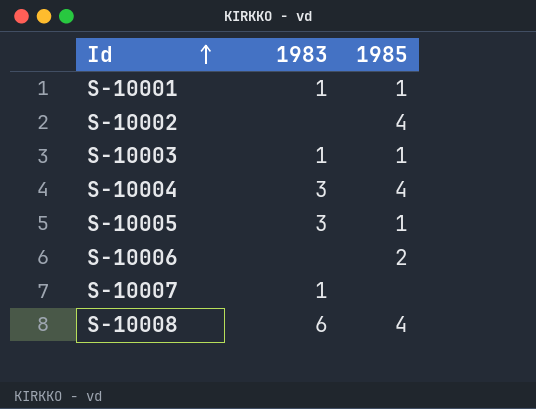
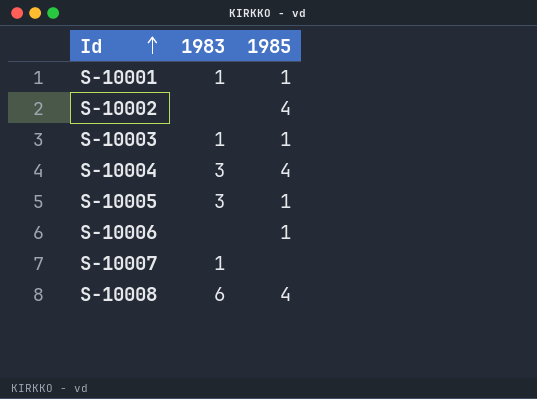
S-10006 | 1985: 2 -> 1

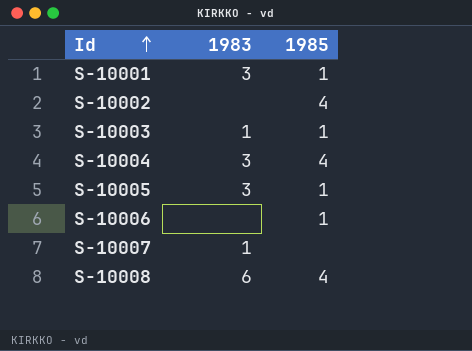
S-10001 | 1983: 1 -> 3

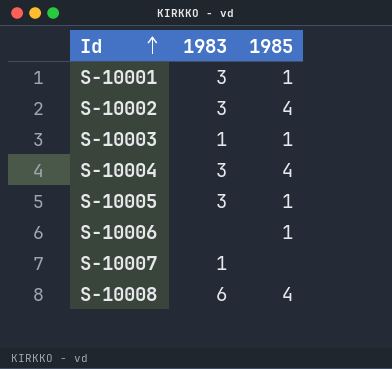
S-10002 | 1983: none -> 3

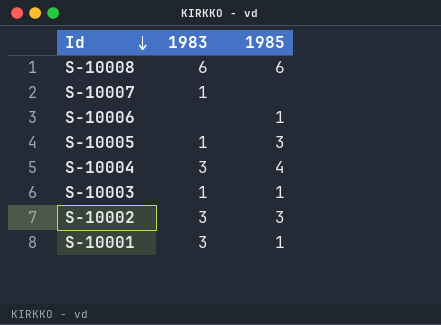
row order: Id ascending -> Id descending
S-10008 | 1985: 4 -> 6
S-10005 | 1983: 3 -> 1
S-10005 | 1985: 1 -> 3
S-10002 | 1985: 4 -> 3

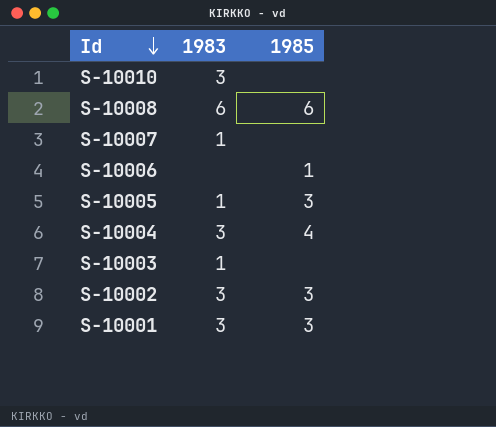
row S-10010: none -> 3 | none
S-10003 | 1985: 1 -> none
S-10001 | 1985: 1 -> 3

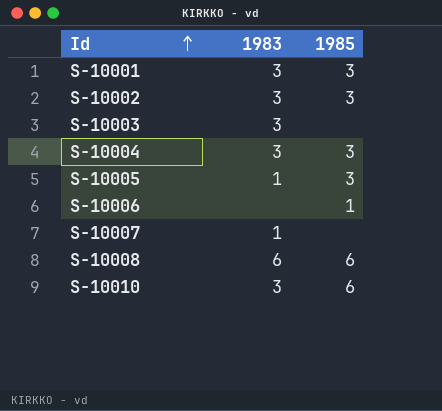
row order: Id descending -> Id ascending
S-10003 | 1983: 1 -> 3
S-10004 | 1985: 4 -> 3
S-10010 | 1985: none -> 6

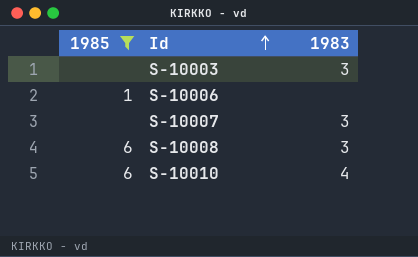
filter: none -> 1985 != 3
column 1985 | position: 3 -> 1
S-10007 | 1983: 1 -> 3
S-10008 | 1983: 6 -> 3
S-10010 | 1983: 3 -> 4

